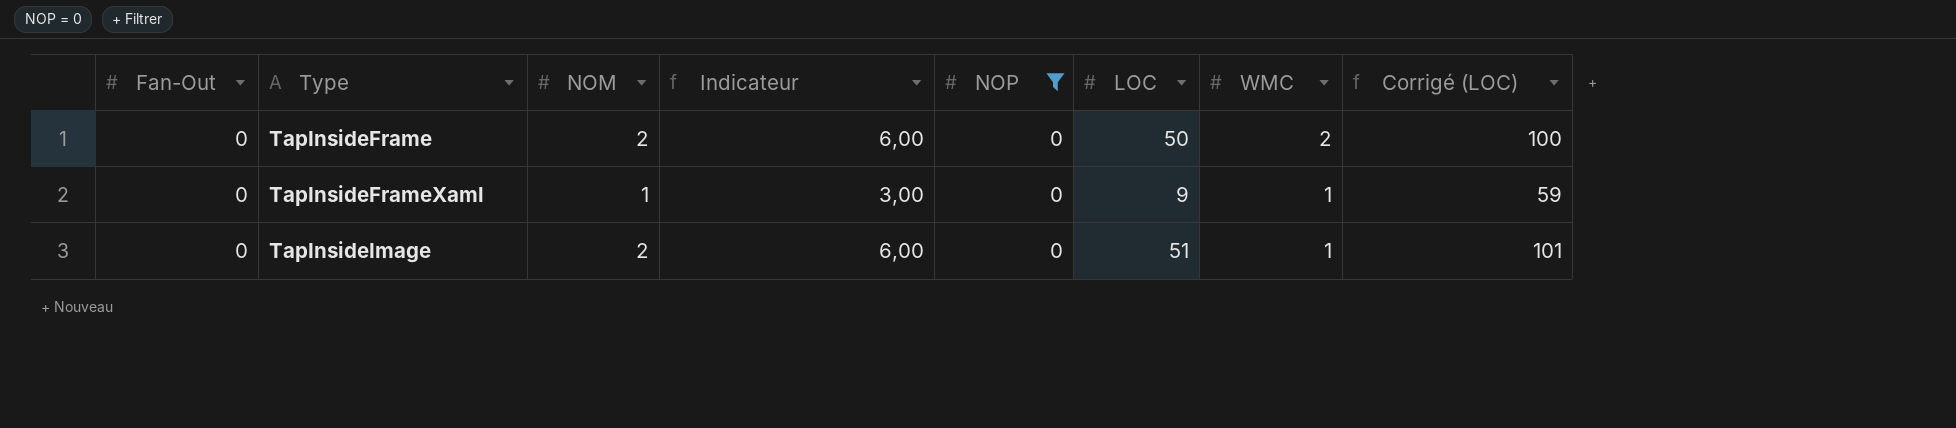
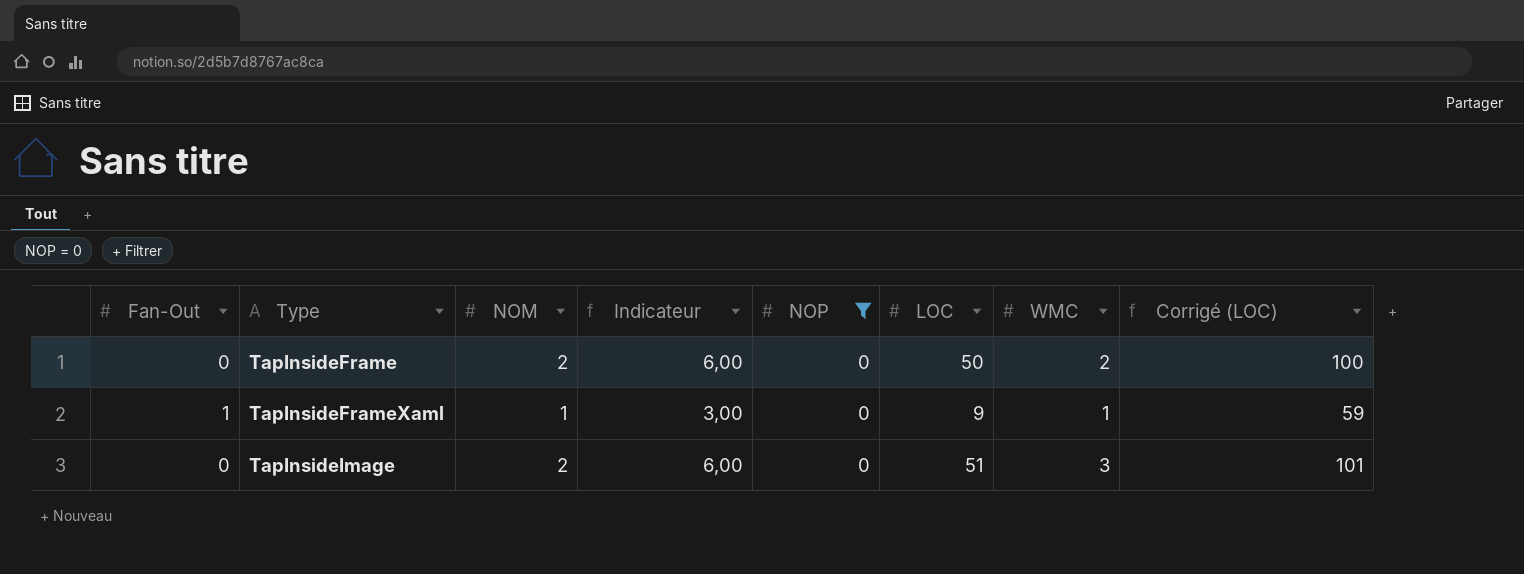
TapInsideFrameXaml | Fan-Out: 0 -> 1
TapInsideImage | WMC: 1 -> 3

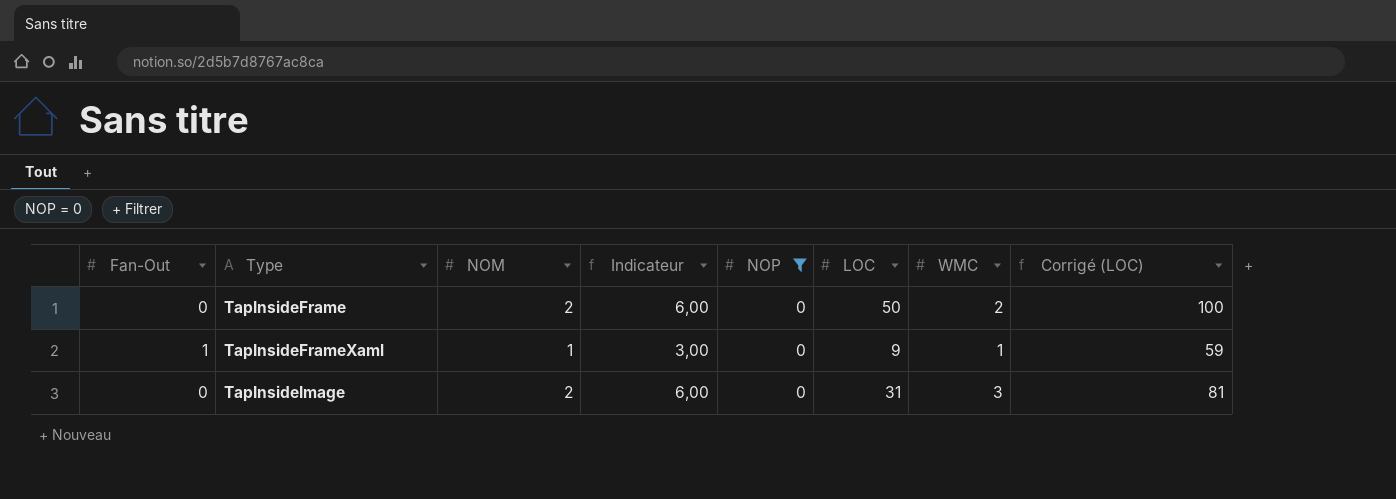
TapInsideImage | LOC: 51 -> 31
TapInsideImage | Corrigé (LOC): 101 -> 81

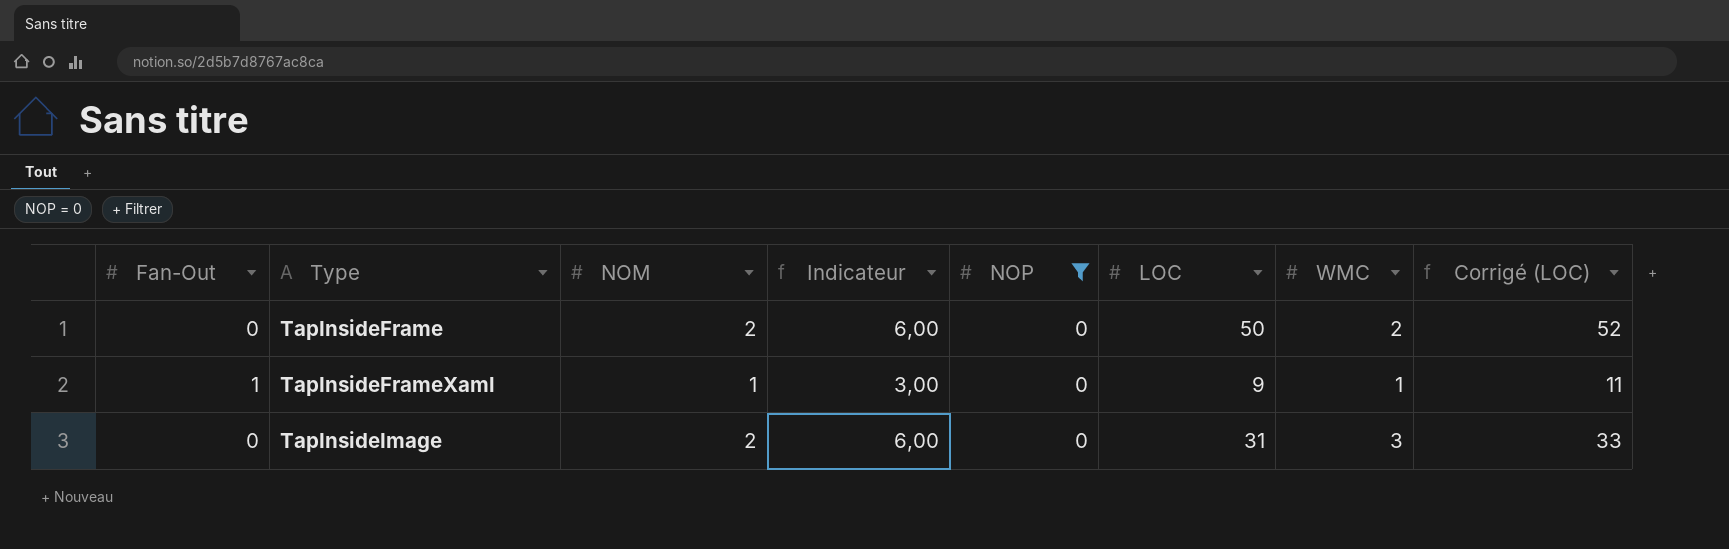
column Corrigé (LOC) | formula: [LOC] + 50 -> [LOC] + 2

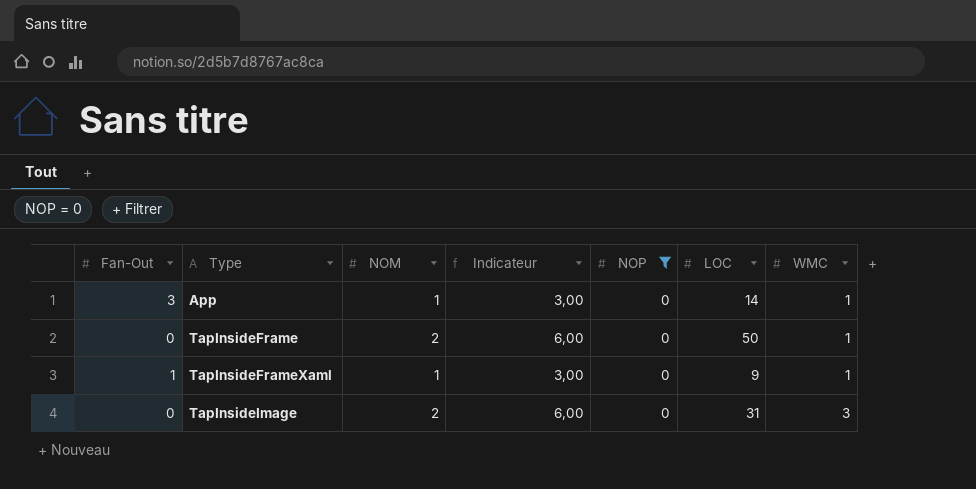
column Corrigé (LOC) | formula: [LOC] + 2 -> none
row App: none -> 3 | 1 | 3,00 | 0 | 14 | 1
TapInsideFrame | WMC: 2 -> 1

